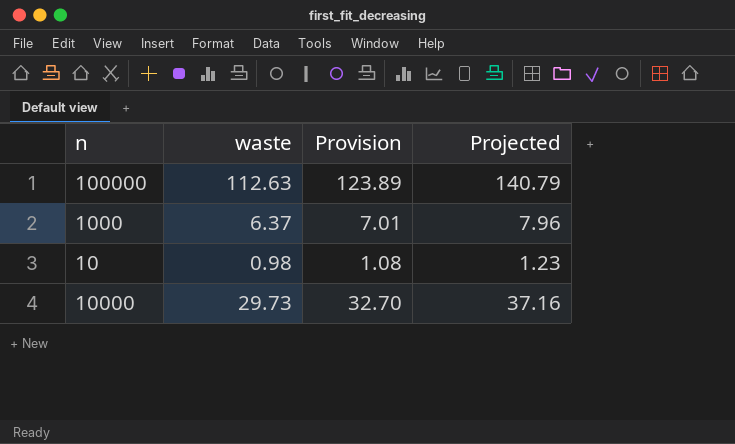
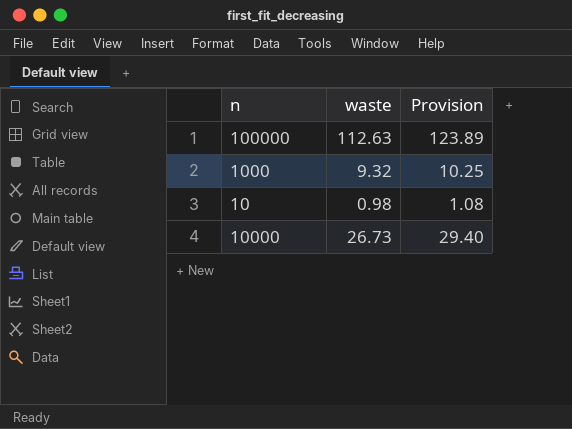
column Projected | formula: [waste] * 1.25 -> none
1000 | waste: 6.37 -> 9.32
1000 | Provision: 7.01 -> 10.25
10000 | waste: 29.73 -> 26.73
10000 | Provision: 32.70 -> 29.40

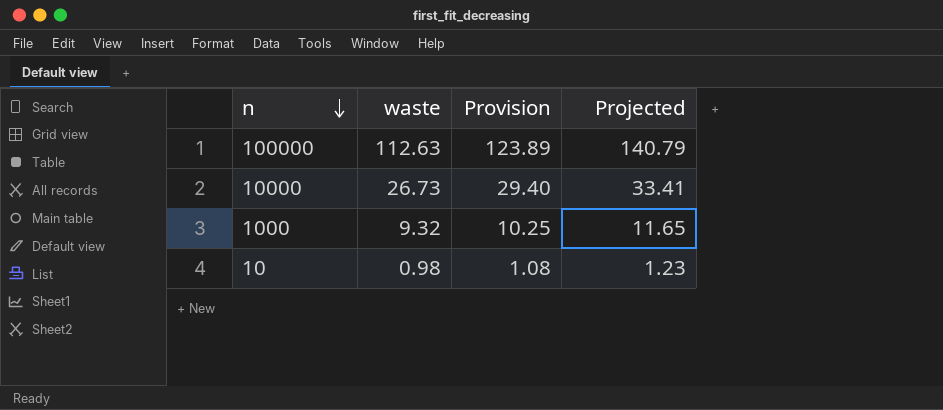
row order: none -> n descending
column Projected | formula: none -> [waste] * 1.25

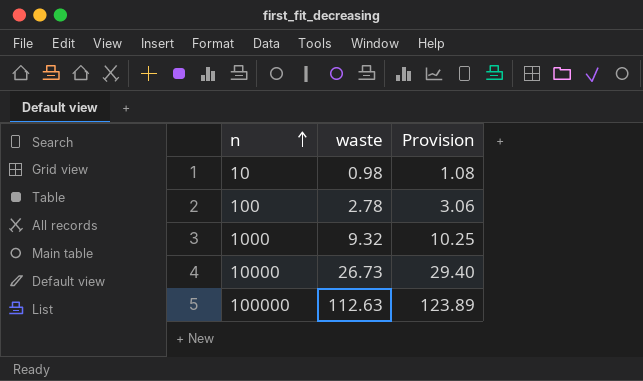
row order: n descending -> n ascending
column Projected | formula: [waste] * 1.25 -> none
row 100: none -> 2.78 | 3.06

